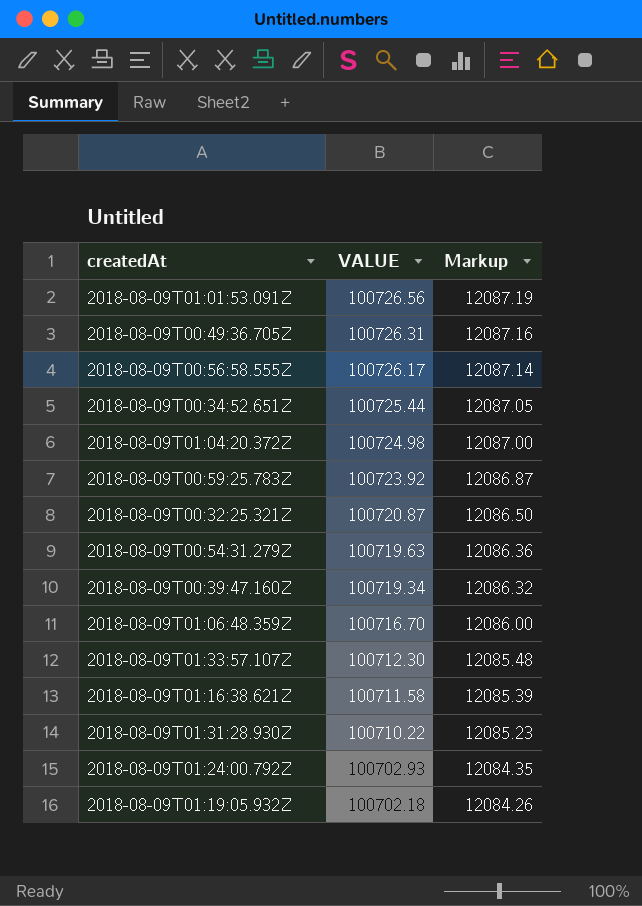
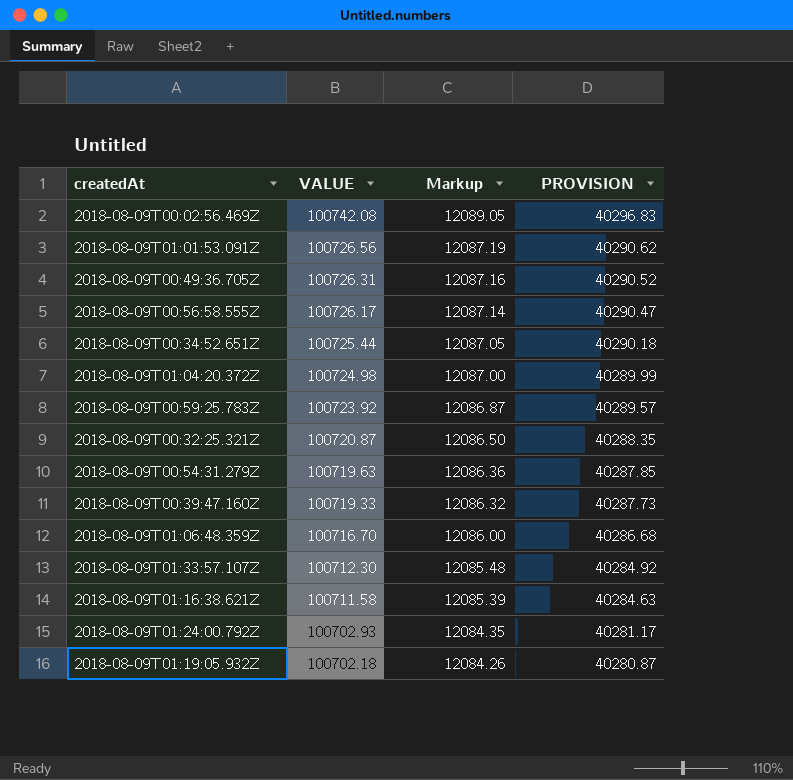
column PROVISION | formula: none -> [VALUE] * 0.4
row 2018-08-09T01:31:28.930Z: 100710.22 | 12085.23 -> none
row 2018-08-09T00:02:56.469Z: none -> 100742.08 | 12089.05 | 40296.83
2018-08-09T00:39:47.160Z | VALUE: 100719.34 -> 100719.33

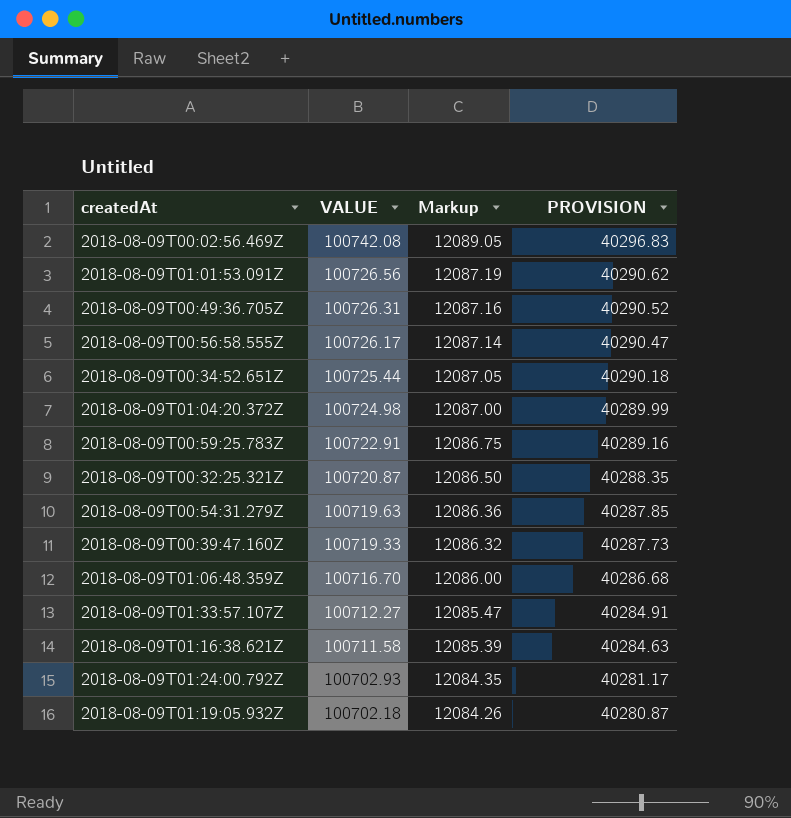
2018-08-09T00:59:25.783Z | VALUE: 100723.92 -> 100722.91
2018-08-09T00:59:25.783Z | Markup: 12086.87 -> 12086.75
2018-08-09T00:59:25.783Z | PROVISION: 40289.57 -> 40289.16
2018-08-09T01:33:57.107Z | VALUE: 100712.30 -> 100712.27
2018-08-09T01:33:57.107Z | Markup: 12085.48 -> 12085.47
2018-08-09T01:33:57.107Z | PROVISION: 40284.92 -> 40284.91

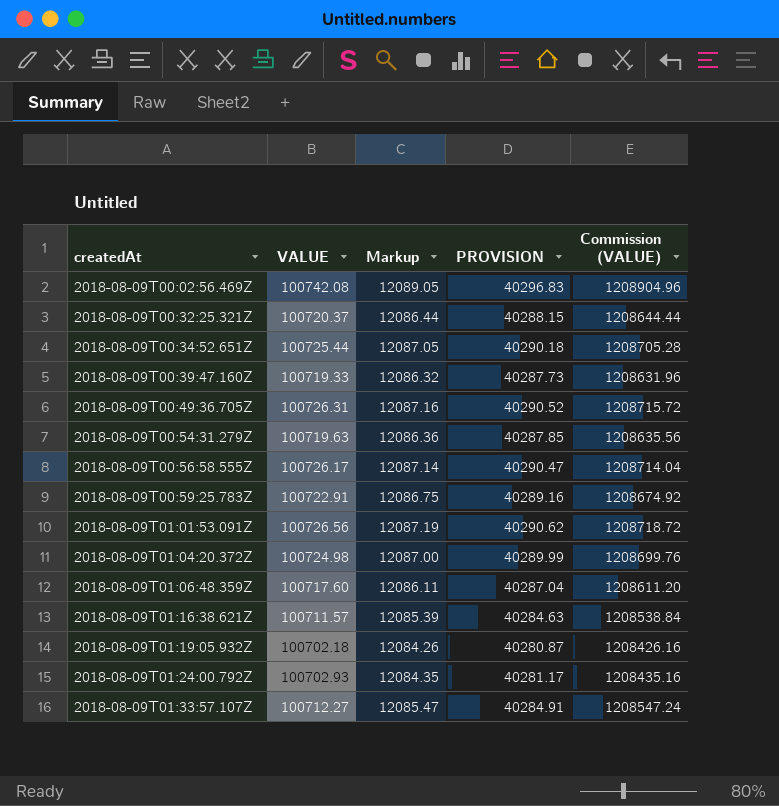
row order: VALUE descending -> createdAt ascending
column Commission (VALUE) | formula: none -> [VALUE] * 12
2018-08-09T00:32:25.321Z | VALUE: 100720.87 -> 100720.37
2018-08-09T00:32:25.321Z | Markup: 12086.50 -> 12086.44
2018-08-09T00:32:25.321Z | PROVISION: 40288.35 -> 40288.15
2018-08-09T01:06:48.359Z | VALUE: 100716.70 -> 100717.60
2018-08-09T01:06:48.359Z | Markup: 12086.00 -> 12086.11
2018-08-09T01:06:48.359Z | PROVISION: 40286.68 -> 40287.04
2018-08-09T01:16:38.621Z | VALUE: 100711.58 -> 100711.57

